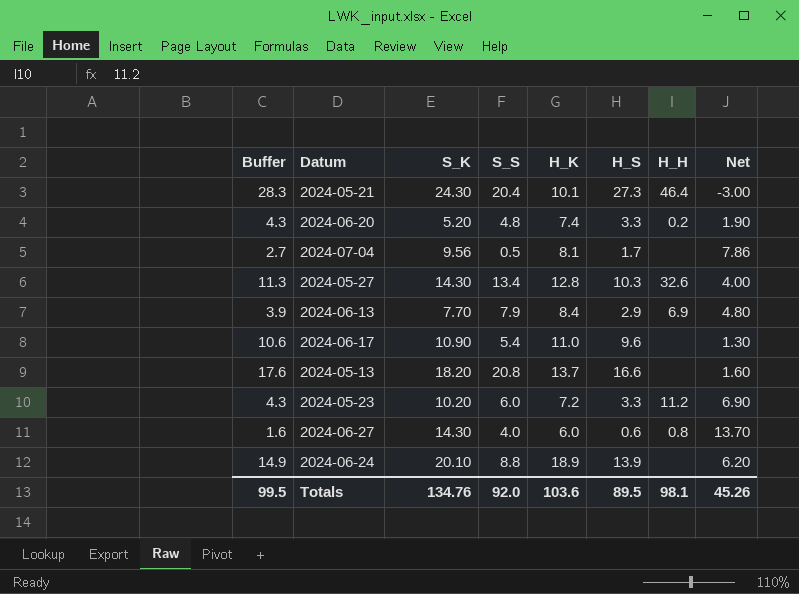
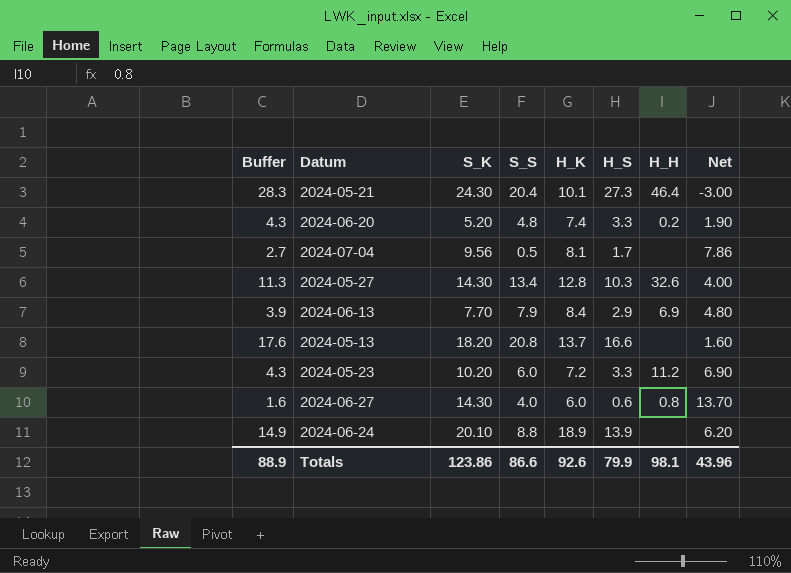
row 2024-06-17: 10.6 | 10.90 | 5.4 | 11.0 | 9.6 | none | 1.30 -> none
Totals | Buffer: 99.5 -> 88.9
Totals | S_K: 134.76 -> 123.86
Totals | S_S: 92.0 -> 86.6
Totals | H_K: 103.6 -> 92.6
Totals | H_S: 89.5 -> 79.9
Totals | Net: 45.26 -> 43.96

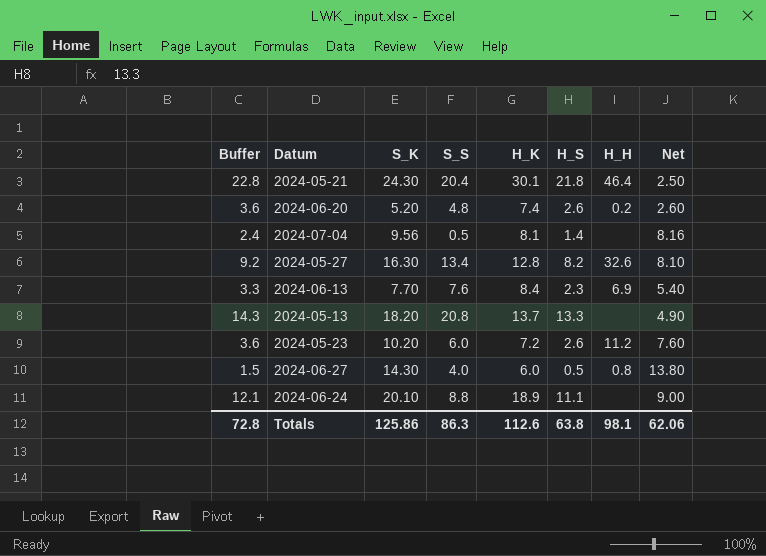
2024-05-21 | Buffer: 28.3 -> 22.8
2024-05-21 | H_K: 10.1 -> 30.1
2024-05-21 | H_S: 27.3 -> 21.8
2024-05-21 | Net: -3.00 -> 2.50
2024-06-20 | Buffer: 4.3 -> 3.6
2024-06-20 | H_S: 3.3 -> 2.6
2024-06-20 | Net: 1.90 -> 2.60
2024-07-04 | Buffer: 2.7 -> 2.4
2024-07-04 | H_S: 1.7 -> 1.4
2024-07-04 | Net: 7.86 -> 8.16
2024-05-27 | Buffer: 11.3 -> 9.2
2024-05-27 | S_K: 14.30 -> 16.30
2024-05-27 | H_S: 10.3 -> 8.2
2024-05-27 | Net: 4.00 -> 8.10
2024-06-13 | Buffer: 3.9 -> 3.3
2024-06-13 | S_S: 7.9 -> 7.6
2024-06-13 | H_S: 2.9 -> 2.3
2024-06-13 | Net: 4.80 -> 5.40
2024-05-13 | Buffer: 17.6 -> 14.3
2024-05-13 | H_S: 16.6 -> 13.3
2024-05-13 | Net: 1.60 -> 4.90
2024-05-23 | Buffer: 4.3 -> 3.6
2024-05-23 | H_S: 3.3 -> 2.6
2024-05-23 | Net: 6.90 -> 7.60
2024-06-27 | Buffer: 1.6 -> 1.5
2024-06-27 | H_S: 0.6 -> 0.5
2024-06-27 | Net: 13.70 -> 13.80
2024-06-24 | Buffer: 14.9 -> 12.1
2024-06-24 | H_S: 13.9 -> 11.1
2024-06-24 | Net: 6.20 -> 9.00
Totals | Buffer: 88.9 -> 72.8
Totals | S_K: 123.86 -> 125.86
Totals | S_S: 86.6 -> 86.3
Totals | H_K: 92.6 -> 112.6
Totals | H_S: 79.9 -> 63.8
Totals | Net: 43.96 -> 62.06

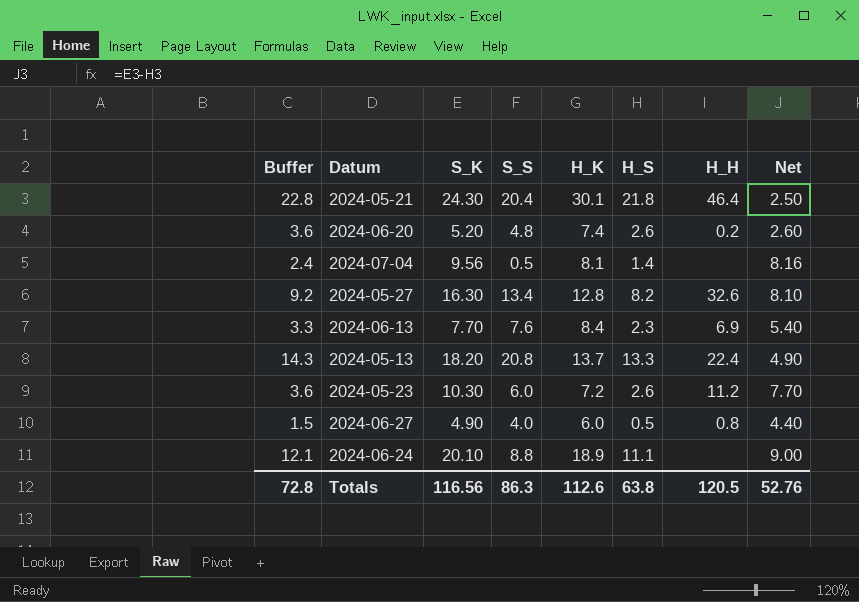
2024-05-13 | H_H: none -> 22.4
2024-05-23 | S_K: 10.20 -> 10.30
2024-05-23 | Net: 7.60 -> 7.70
2024-06-27 | S_K: 14.30 -> 4.90
2024-06-27 | Net: 13.80 -> 4.40
Totals | S_K: 125.86 -> 116.56
Totals | H_H: 98.1 -> 120.5
Totals | Net: 62.06 -> 52.76

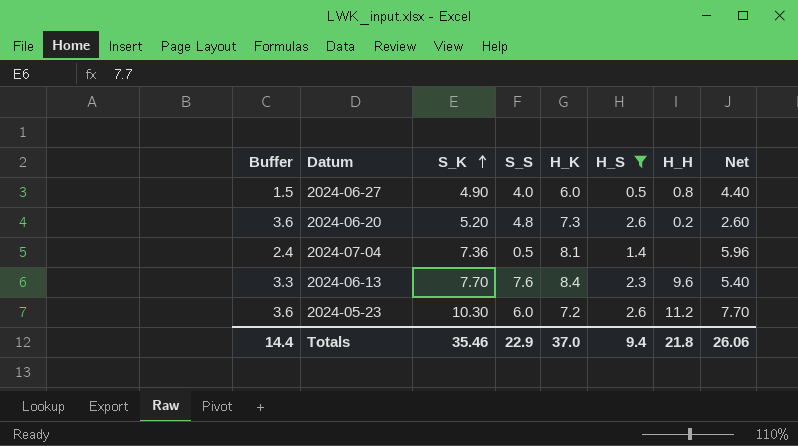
filter: none -> H_S <= 2.6
row order: none -> S_K ascending
2024-06-20 | H_K: 7.4 -> 7.3
2024-07-04 | S_K: 9.56 -> 7.36
2024-07-04 | Net: 8.16 -> 5.96
2024-06-13 | H_H: 6.9 -> 9.6
Totals | Buffer: 72.8 -> 14.4
Totals | S_K: 116.56 -> 35.46
Totals | S_S: 86.3 -> 22.9
Totals | H_K: 112.6 -> 37.0
Totals | H_S: 63.8 -> 9.4
Totals | H_H: 120.5 -> 21.8
Totals | Net: 52.76 -> 26.06

